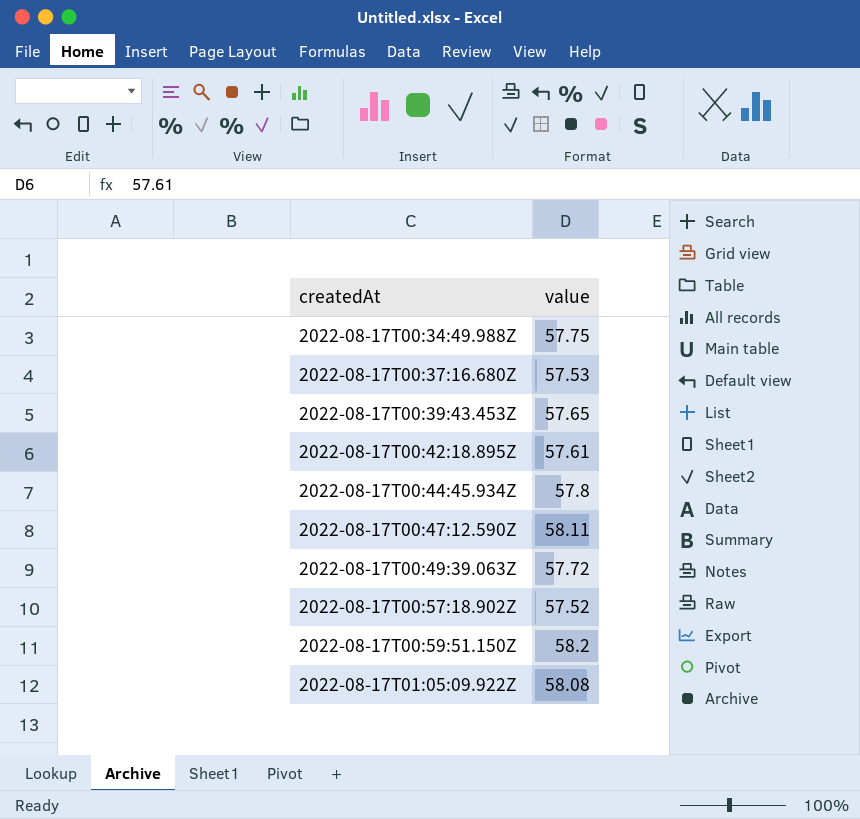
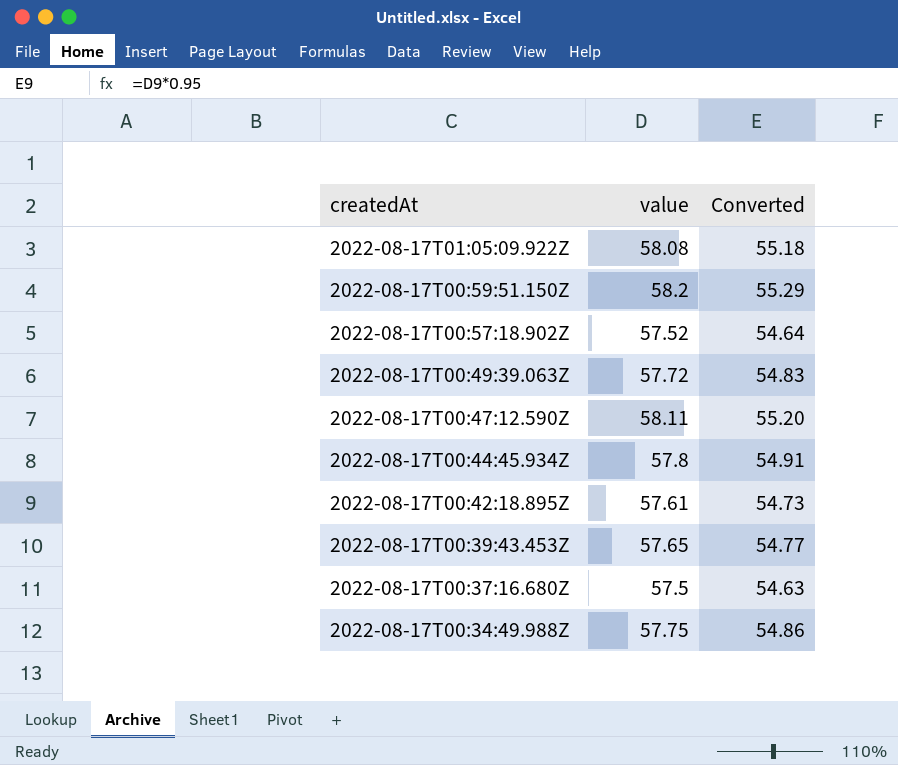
row order: createdAt ascending -> createdAt descending
column Converted | formula: none -> [value] * 0.95
2022-08-17T00:37:16.680Z | value: 57.53 -> 57.5

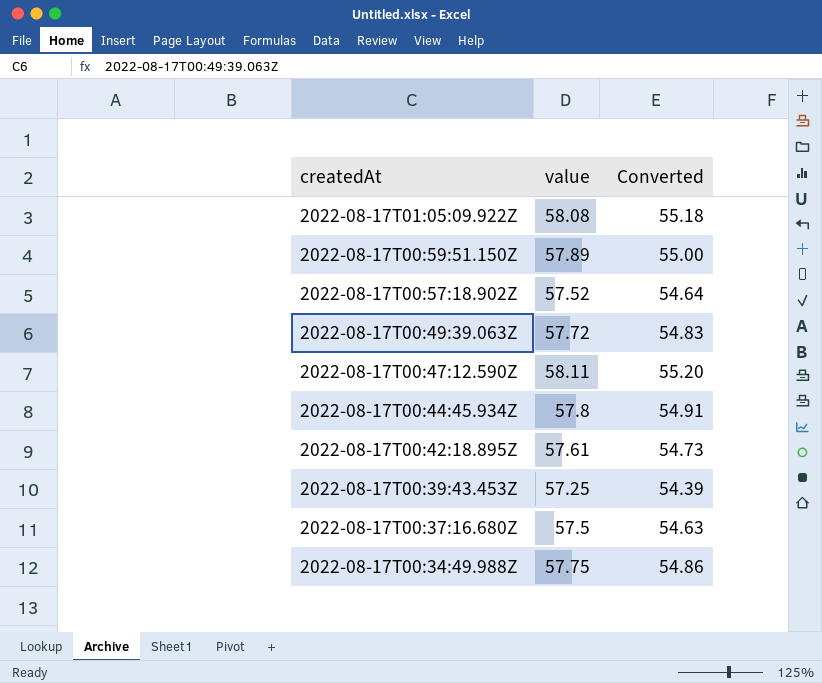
2022-08-17T00:59:51.150Z | value: 58.2 -> 57.89
2022-08-17T00:59:51.150Z | Converted: 55.29 -> 55.00
2022-08-17T00:39:43.453Z | value: 57.65 -> 57.25
2022-08-17T00:39:43.453Z | Converted: 54.77 -> 54.39

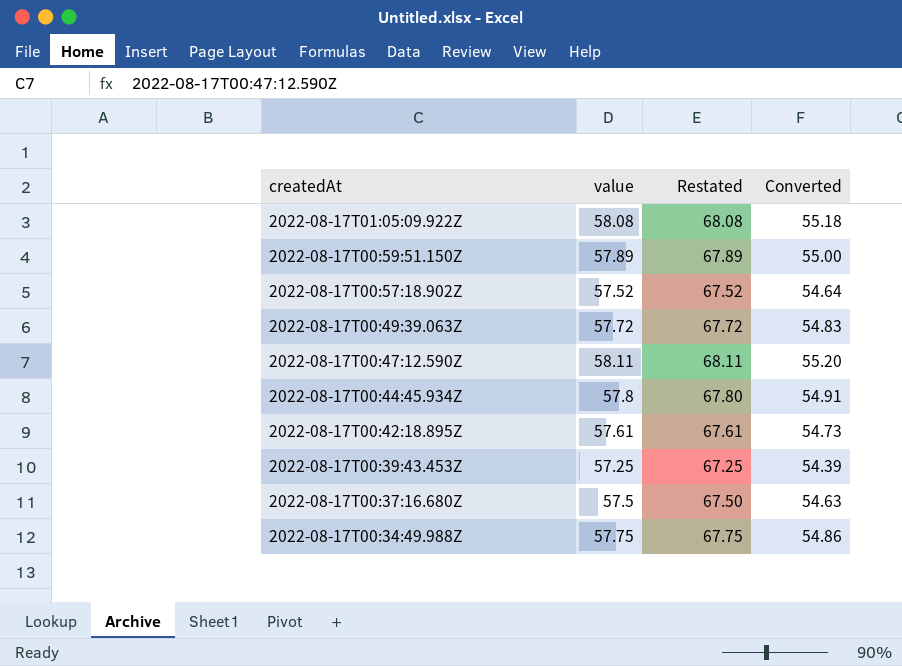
column Restated | formula: none -> [value] + 10

